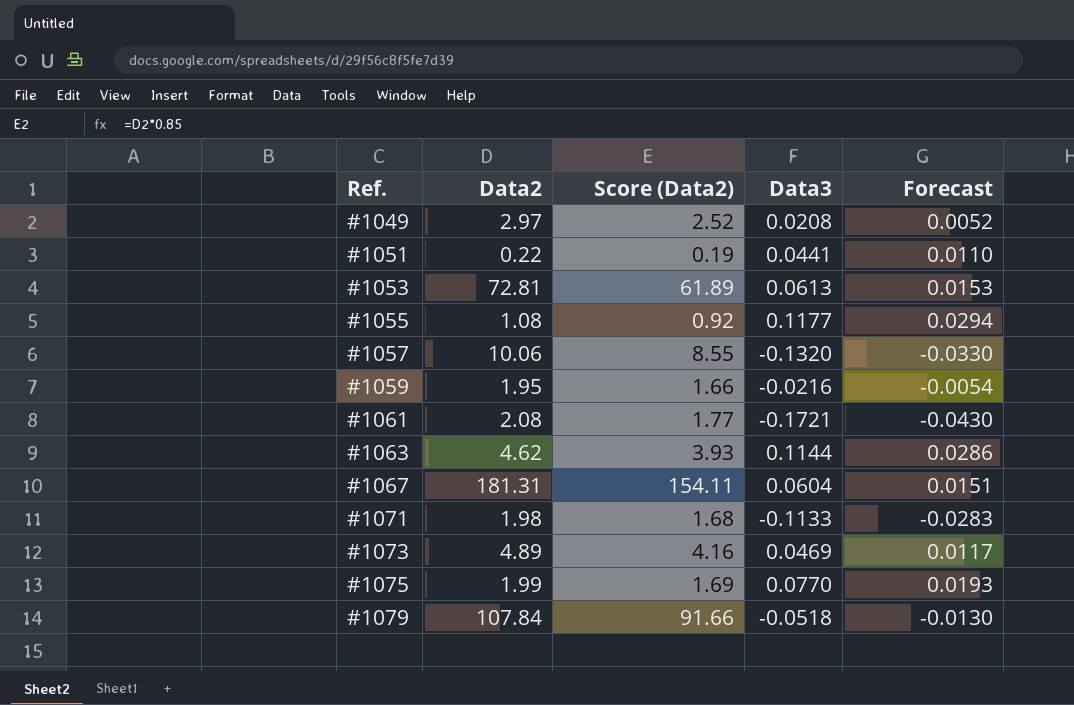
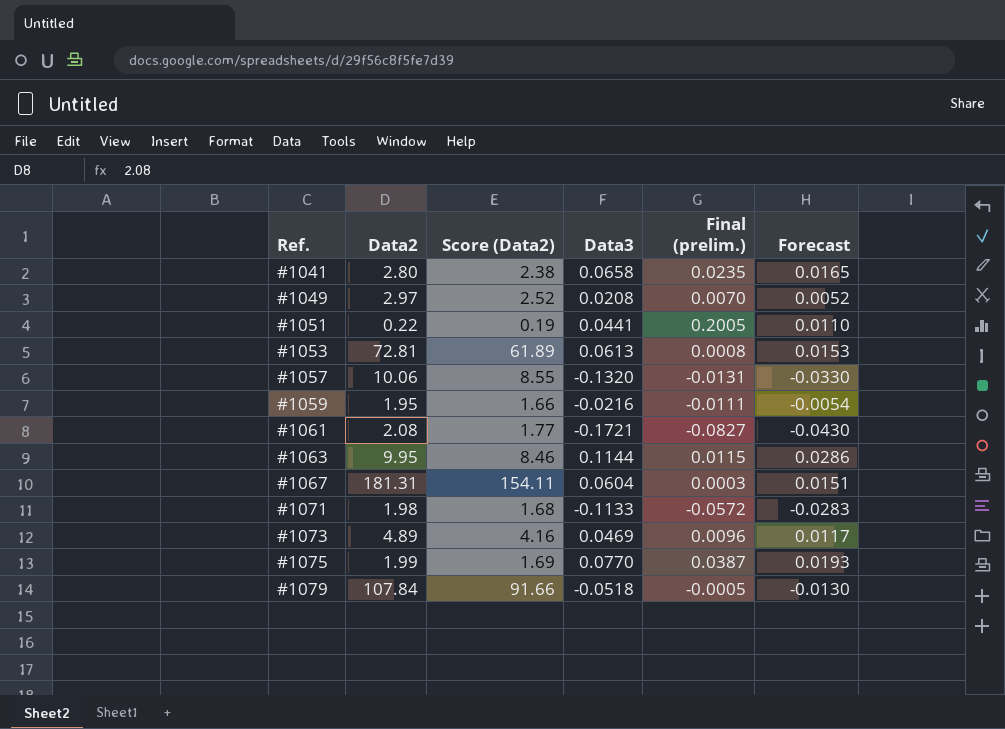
column Final (prelim.) | formula: none -> [Data3] / [Data2]
row #1055: 1.08 | 0.92 | 0.1177 | 0.0294 -> none
row #1041: none -> 2.80 | 2.38 | 0.0658 | 0.0235 | 0.0165
#1063 | Data2: 4.62 -> 9.95
#1063 | Score (Data2): 3.93 -> 8.46

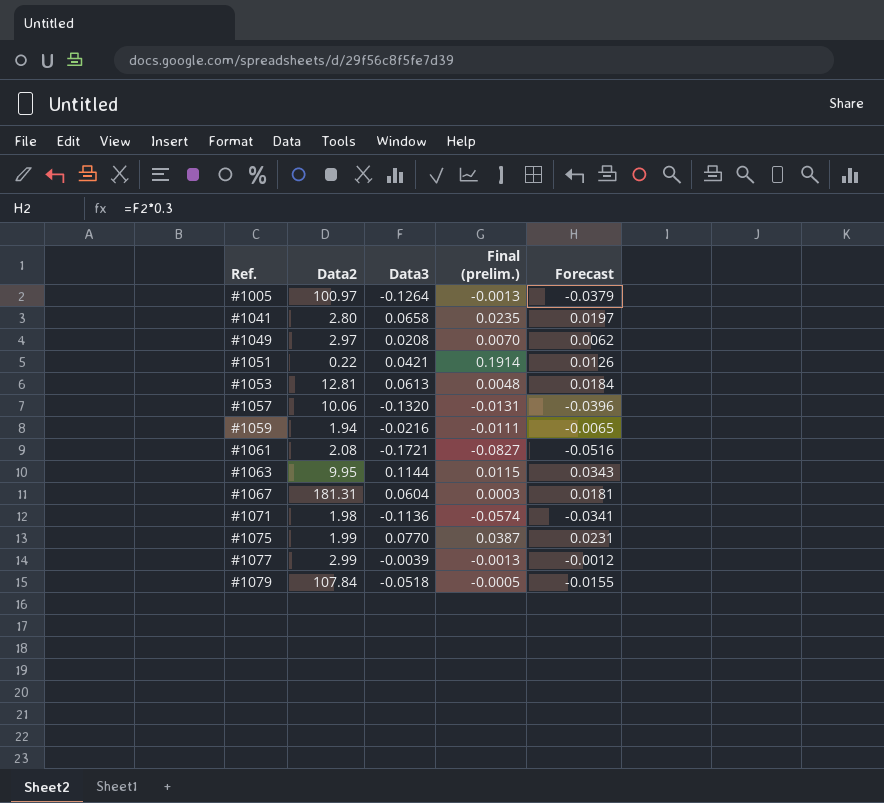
column Score (Data2) | formula: [Data2] * 0.85 -> none
column Forecast | formula: [Data3] * 0.25 -> [Data3] * 0.3
row #1073: 4.89 | 4.16 | 0.0469 | 0.0096 | 0.0117 -> none
row #1005: none -> 100.97 | -0.1264 | -0.0013 | -0.0379
#1051 | Data3: 0.0441 -> 0.0421
#1051 | Final (prelim.): 0.2005 -> 0.1914
#1053 | Data2: 72.81 -> 12.81
#1053 | Final (prelim.): 0.0008 -> 0.0048
#1059 | Data2: 1.95 -> 1.94
#1071 | Data3: -0.1133 -> -0.1136
#1071 | Final (prelim.): -0.0572 -> -0.0574
row #1077: none -> 2.99 | -0.0039 | -0.0013 | -0.0012

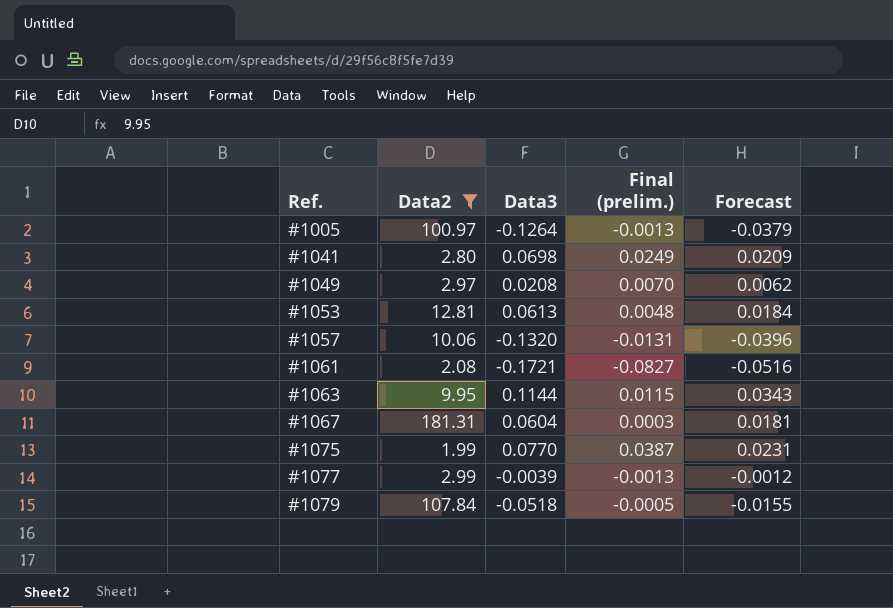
filter: none -> Data2 >= 1.99
#1041 | Data3: 0.0658 -> 0.0698
#1041 | Final (prelim.): 0.0235 -> 0.0249
#1041 | Forecast: 0.0197 -> 0.0209

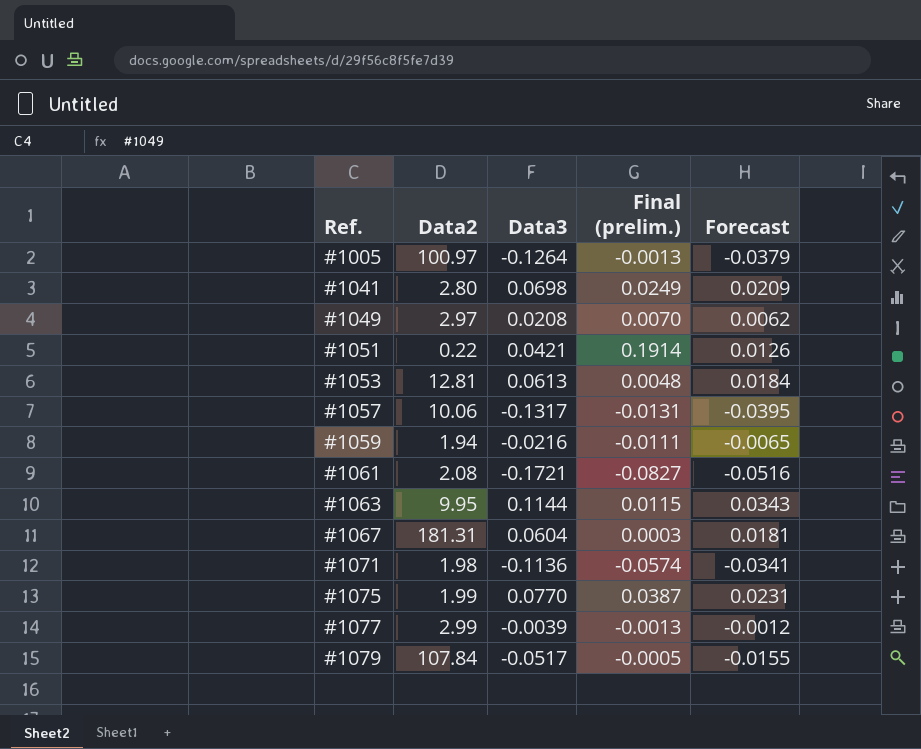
filter: Data2 >= 1.99 -> none
#1057 | Data3: -0.1320 -> -0.1317
#1057 | Forecast: -0.0396 -> -0.0395
#1079 | Data3: -0.0518 -> -0.0517

